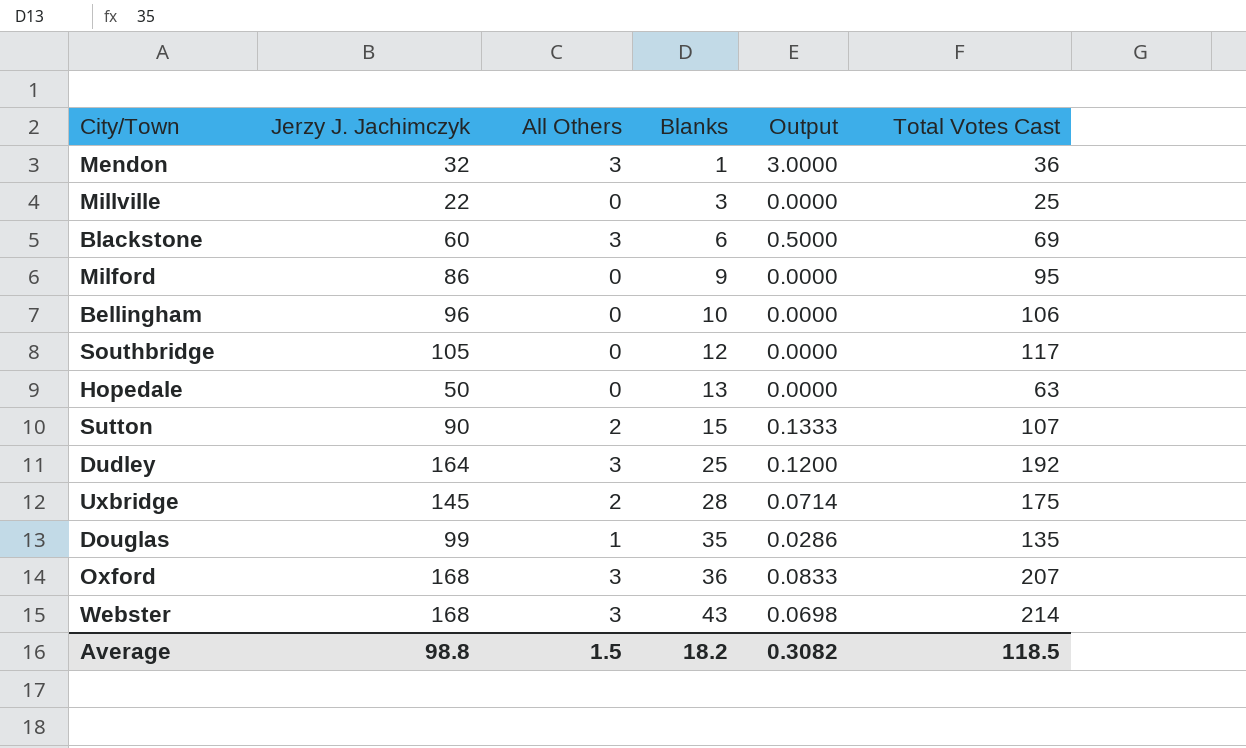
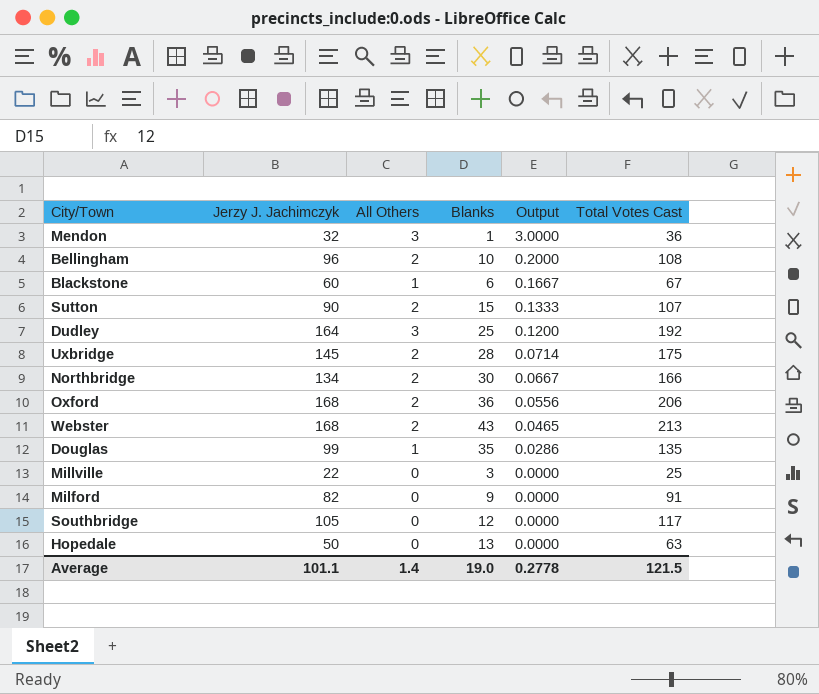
row order: Blanks ascending -> Output descending
Bellingham | All Others: 0 -> 2
Bellingham | Output: 0.0000 -> 0.2000
Bellingham | Total Votes Cast: 106 -> 108
Blackstone | All Others: 3 -> 1
Blackstone | Output: 0.5000 -> 0.1667
Blackstone | Total Votes Cast: 69 -> 67
row Northbridge: none -> 134 | 2 | 30 | 0.0667 | 166
Oxford | All Others: 3 -> 2
Oxford | Output: 0.0833 -> 0.0556
Oxford | Total Votes Cast: 207 -> 206
Webster | All Others: 3 -> 2
Webster | Output: 0.0698 -> 0.0465
Webster | Total Votes Cast: 214 -> 213
Milford | Jerzy J. Jachimczyk: 86 -> 82
Milford | Total Votes Cast: 95 -> 91
Average | Jerzy J. Jachimczyk: 98.8 -> 101.1
Average | All Others: 1.5 -> 1.4
Average | Blanks: 18.2 -> 19.0
Average | Output: 0.3082 -> 0.2778
Average | Total Votes Cast: 118.5 -> 121.5

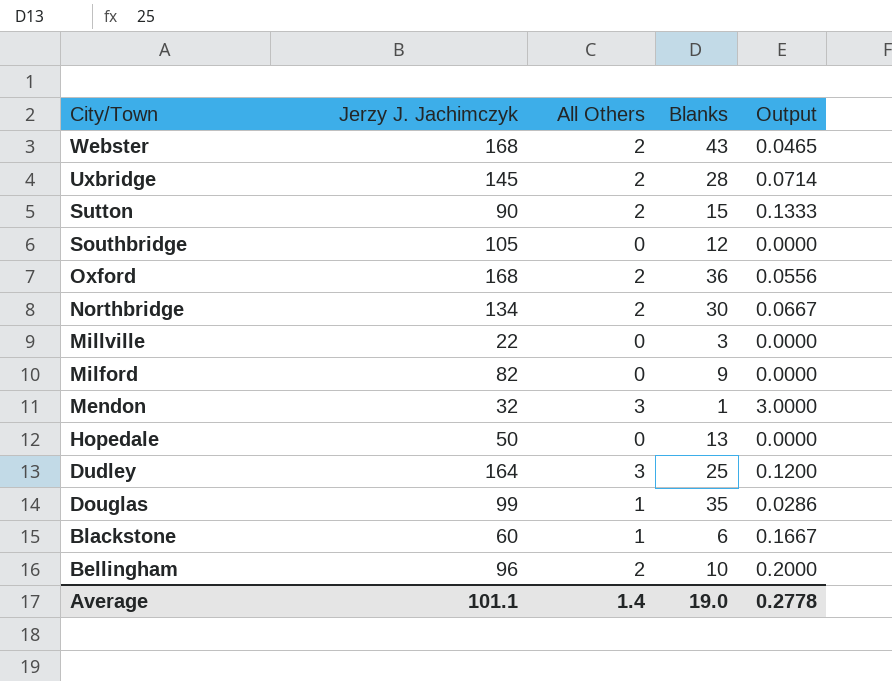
row order: Output descending -> City/Town descending
column Total Votes Cast | formula: [Jerzy J. Jachimczyk] + [All Others] + [Blanks] -> none

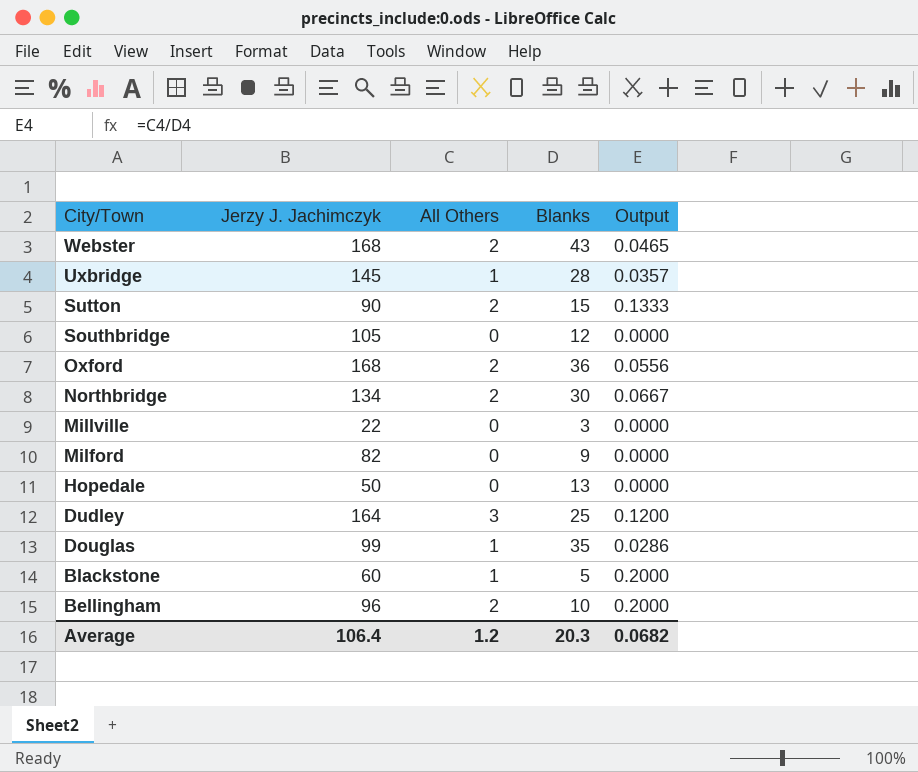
row Mendon: 32 | 3 | 1 | 3.0000 -> none
Uxbridge | All Others: 2 -> 1
Uxbridge | Output: 0.0714 -> 0.0357
Blackstone | Blanks: 6 -> 5
Blackstone | Output: 0.1667 -> 0.2000
Average | Jerzy J. Jachimczyk: 101.1 -> 106.4
Average | All Others: 1.4 -> 1.2
Average | Blanks: 19.0 -> 20.3
Average | Output: 0.2778 -> 0.0682

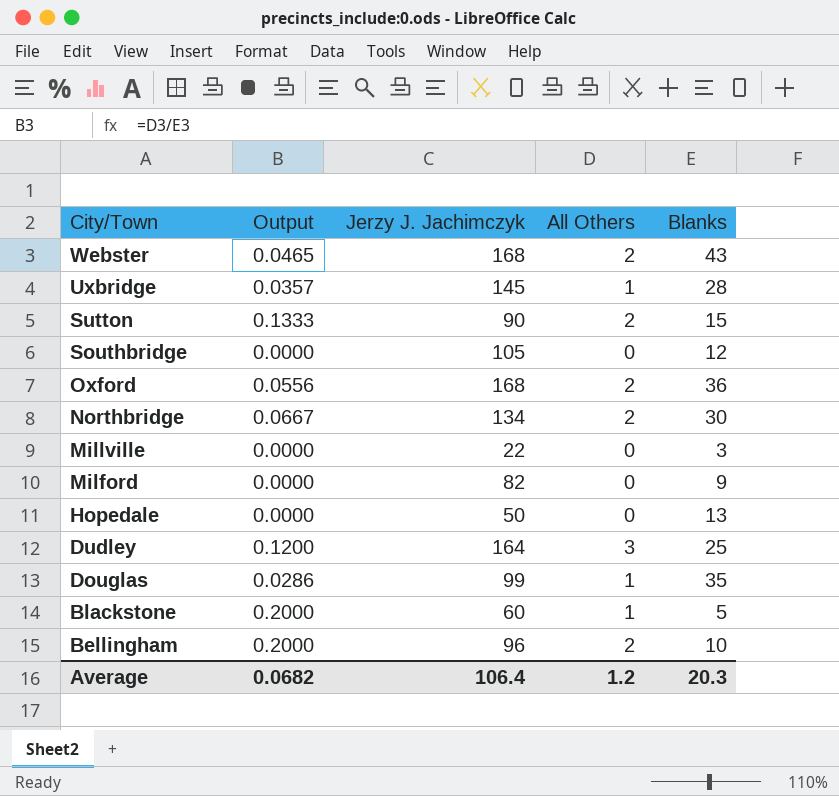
column Output | position: 5 -> 2

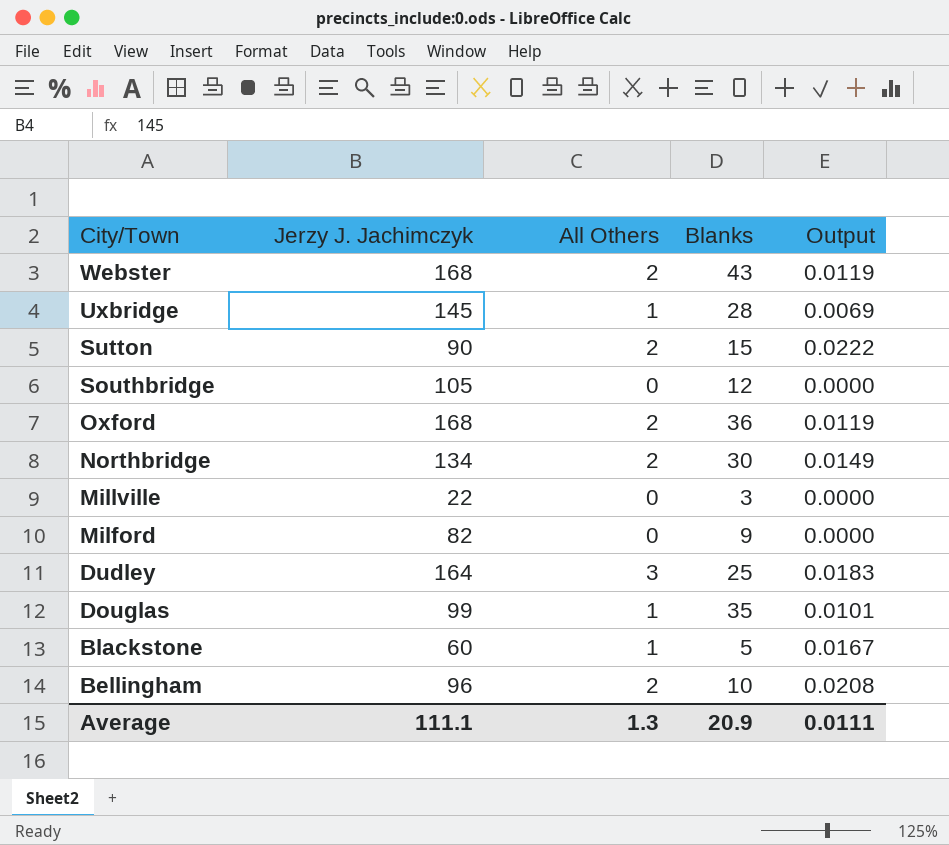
column Output | formula: [All Others] / [Blanks] -> [All Others] / [Jerzy J. Jachimczyk]
column Output | position: 2 -> 5
row Hopedale: 0.0000 | 50 | 0 | 13 -> none
Average | Jerzy J. Jachimczyk: 106.4 -> 111.1
Average | All Others: 1.2 -> 1.3
Average | Blanks: 20.3 -> 20.9
Average | Output: 0.0682 -> 0.0111

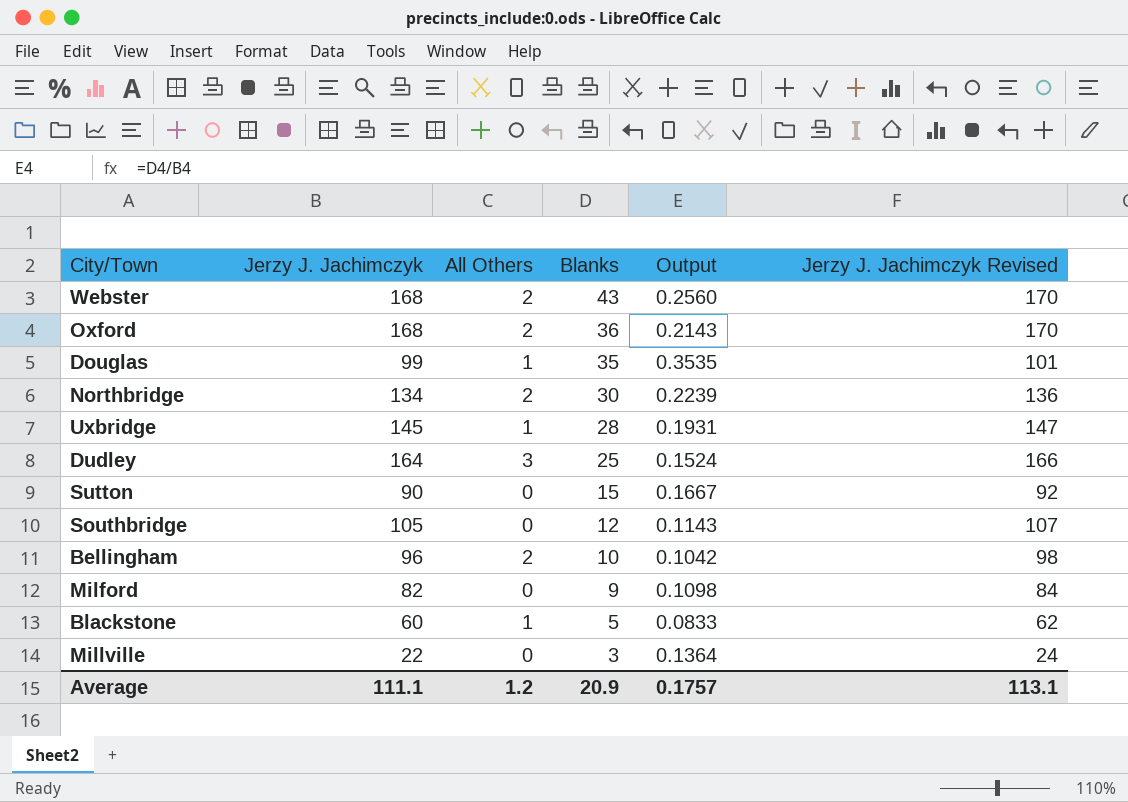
row order: City/Town descending -> Blanks descending
column Output | formula: [All Others] / [Jerzy J. Jachimczyk] -> [Blanks] / [Jerzy J. Jachimczyk]
column Jerzy J. Jachimczyk Revised | formula: none -> [Jerzy J. Jachimczyk] + 2
Sutton | All Others: 2 -> 0
Average | All Others: 1.3 -> 1.2
Average | Output: 0.0111 -> 0.1757

